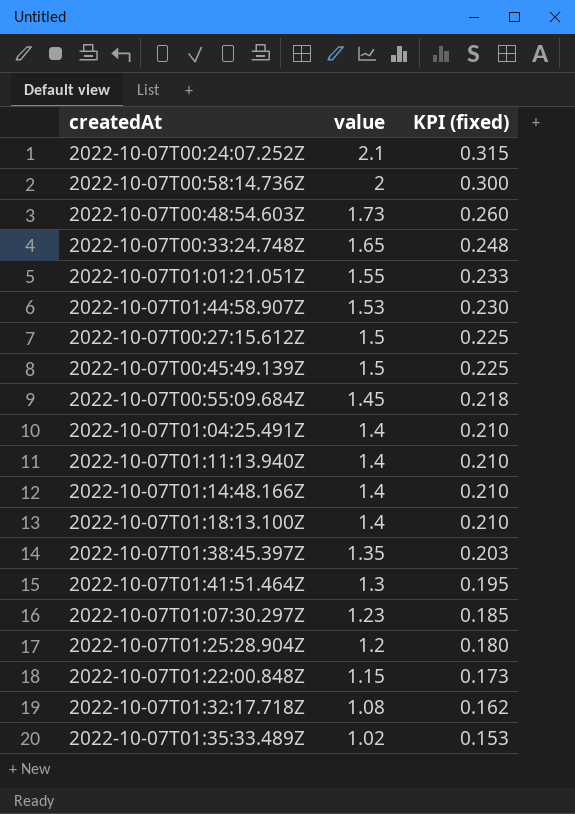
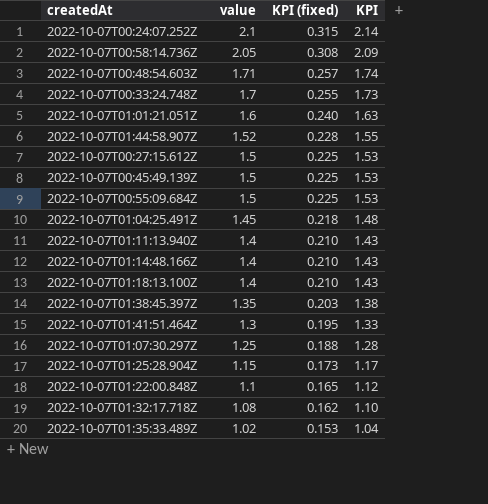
column KPI | formula: none -> [value] * 1.02
2022-10-07T00:58:14.736Z | value: 2 -> 2.05
2022-10-07T00:58:14.736Z | KPI (fixed): 0.300 -> 0.308
2022-10-07T00:48:54.603Z | value: 1.73 -> 1.71
2022-10-07T00:48:54.603Z | KPI (fixed): 0.260 -> 0.257
2022-10-07T00:33:24.748Z | value: 1.65 -> 1.7
2022-10-07T00:33:24.748Z | KPI (fixed): 0.248 -> 0.255
2022-10-07T01:01:21.051Z | value: 1.55 -> 1.6
2022-10-07T01:01:21.051Z | KPI (fixed): 0.233 -> 0.240
2022-10-07T01:44:58.907Z | value: 1.53 -> 1.52
2022-10-07T01:44:58.907Z | KPI (fixed): 0.230 -> 0.228
2022-10-07T00:55:09.684Z | value: 1.45 -> 1.5
2022-10-07T00:55:09.684Z | KPI (fixed): 0.218 -> 0.225
2022-10-07T01:04:25.491Z | value: 1.4 -> 1.45
2022-10-07T01:04:25.491Z | KPI (fixed): 0.210 -> 0.218
2022-10-07T01:07:30.297Z | value: 1.23 -> 1.25
2022-10-07T01:07:30.297Z | KPI (fixed): 0.185 -> 0.188
2022-10-07T01:25:28.904Z | value: 1.2 -> 1.15
2022-10-07T01:25:28.904Z | KPI (fixed): 0.180 -> 0.173
2022-10-07T01:22:00.848Z | value: 1.15 -> 1.1
2022-10-07T01:22:00.848Z | KPI (fixed): 0.173 -> 0.165

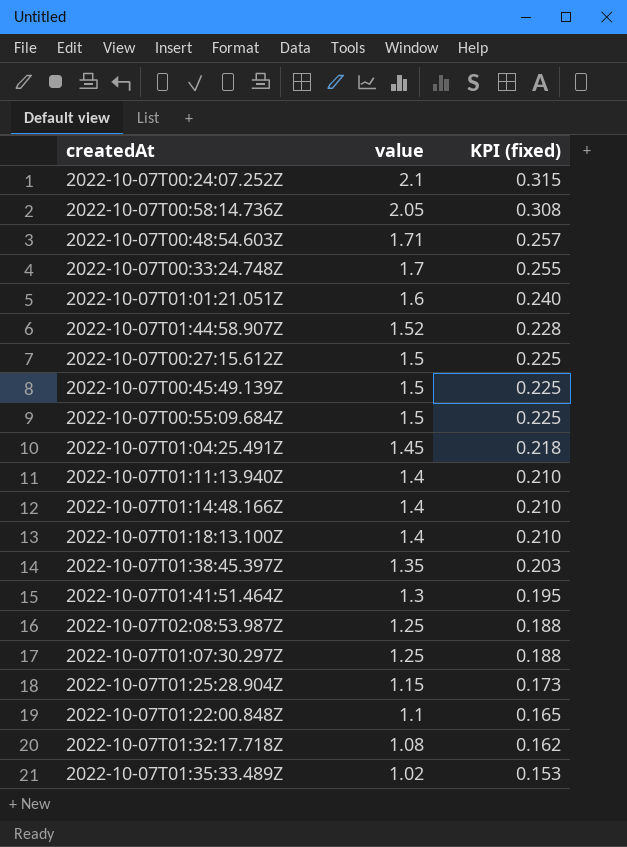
column KPI | formula: [value] * 1.02 -> none
row 2022-10-07T02:08:53.987Z: none -> 1.25 | 0.188

